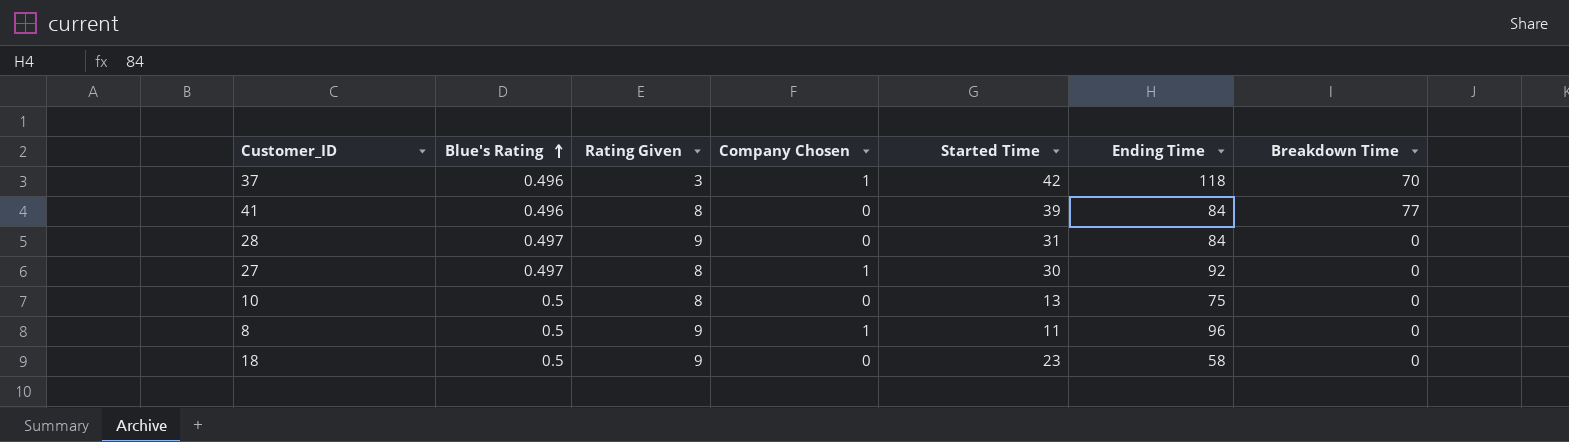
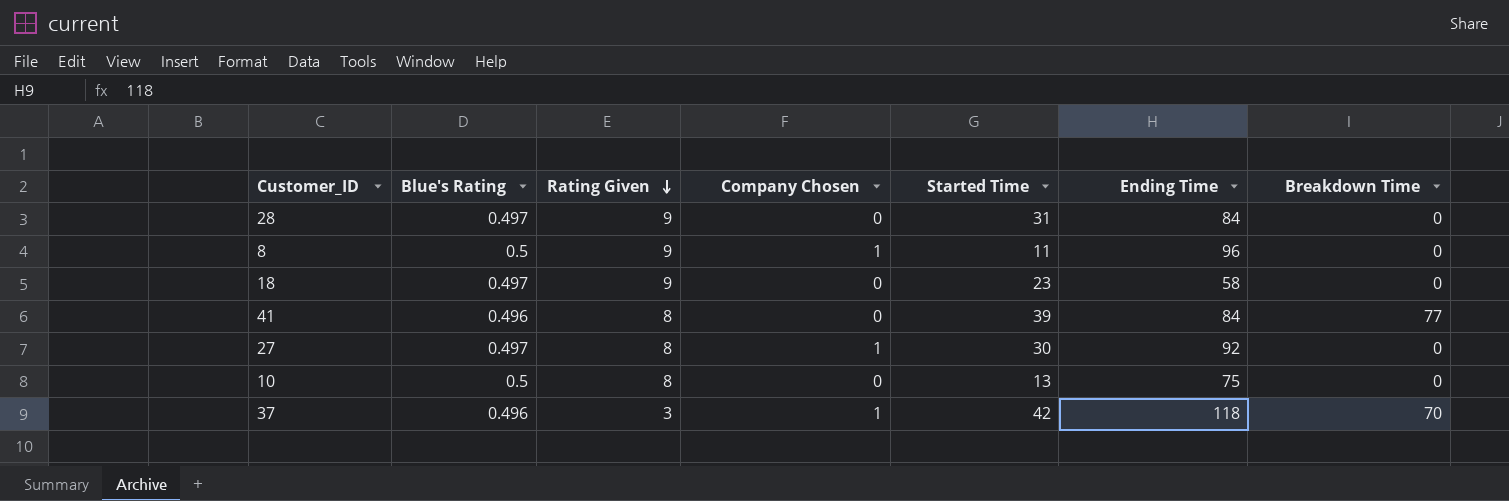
row order: Blue's Rating ascending -> Rating Given descending
18 | Blue's Rating: 0.5 -> 0.497

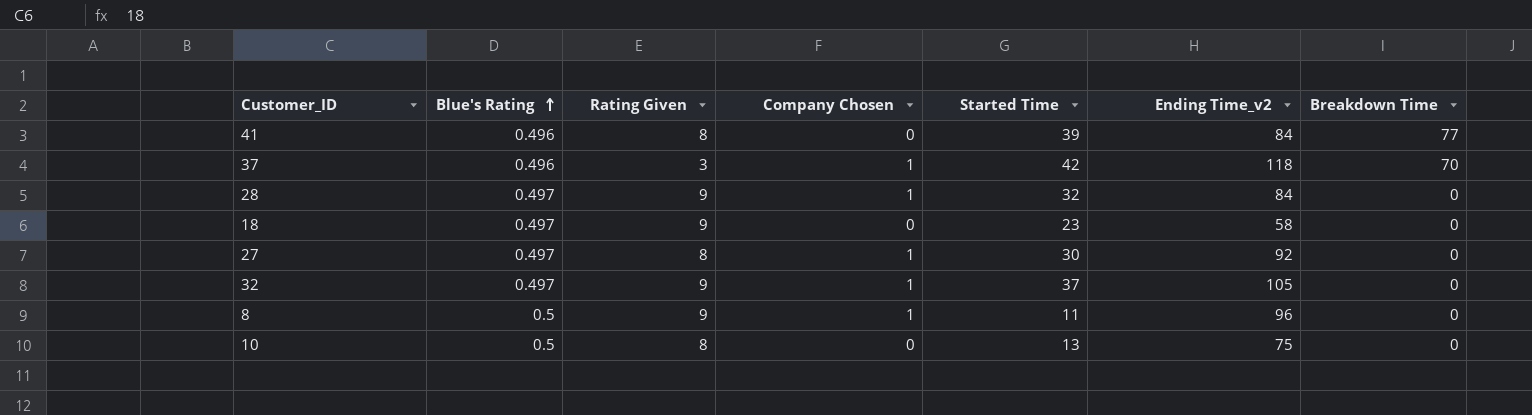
row order: Rating Given descending -> Blue's Rating ascending
column name: Ending Time -> Ending Time_v2
28 | Company Chosen: 0 -> 1
28 | Started Time: 31 -> 32
row 32: none -> 0.497 | 9 | 1 | 37 | 105 | 0

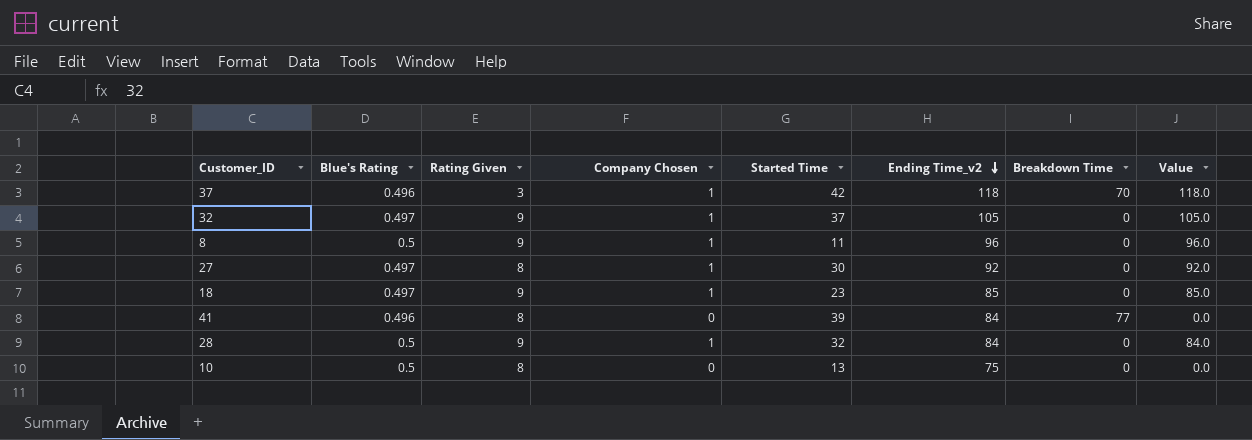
row order: Blue's Rating ascending -> Ending Time_v2 descending
column Value | formula: none -> [Company Chosen] * [Ending Time_v2]
18 | Company Chosen: 0 -> 1
18 | Ending Time_v2: 58 -> 85
28 | Blue's Rating: 0.497 -> 0.5

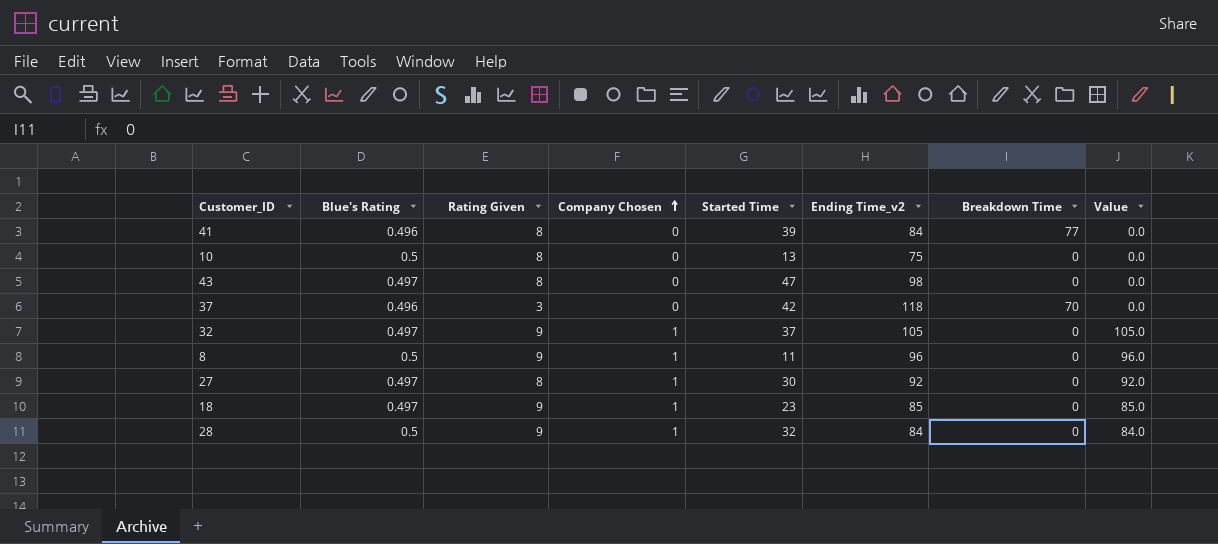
row order: Ending Time_v2 descending -> Company Chosen ascending
row 43: none -> 0.497 | 8 | 0 | 47 | 98 | 0 | 0.0
37 | Company Chosen: 1 -> 0
37 | Value: 118.0 -> 0.0

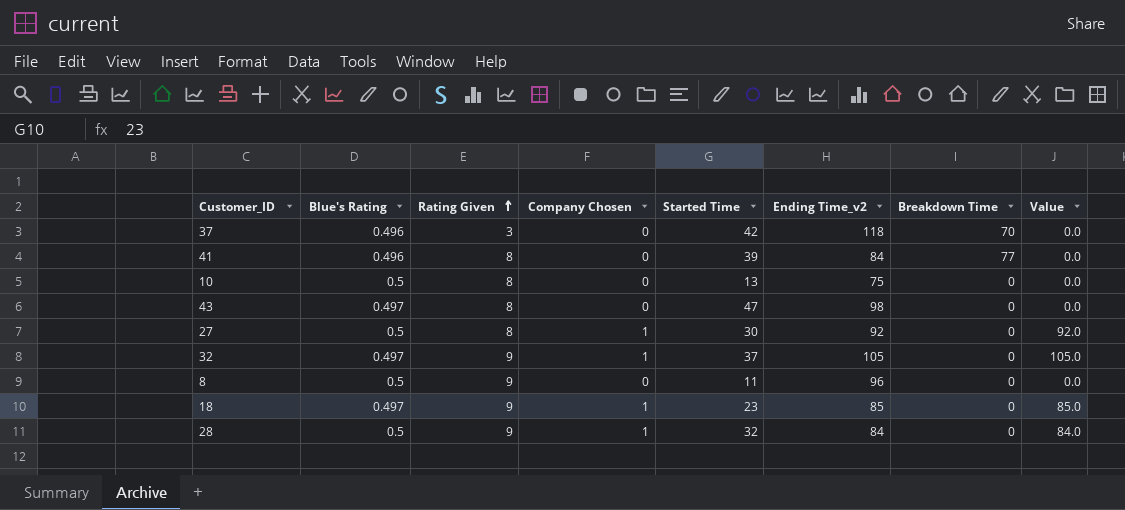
row order: Company Chosen ascending -> Rating Given ascending
27 | Blue's Rating: 0.497 -> 0.5
8 | Company Chosen: 1 -> 0
8 | Value: 96.0 -> 0.0

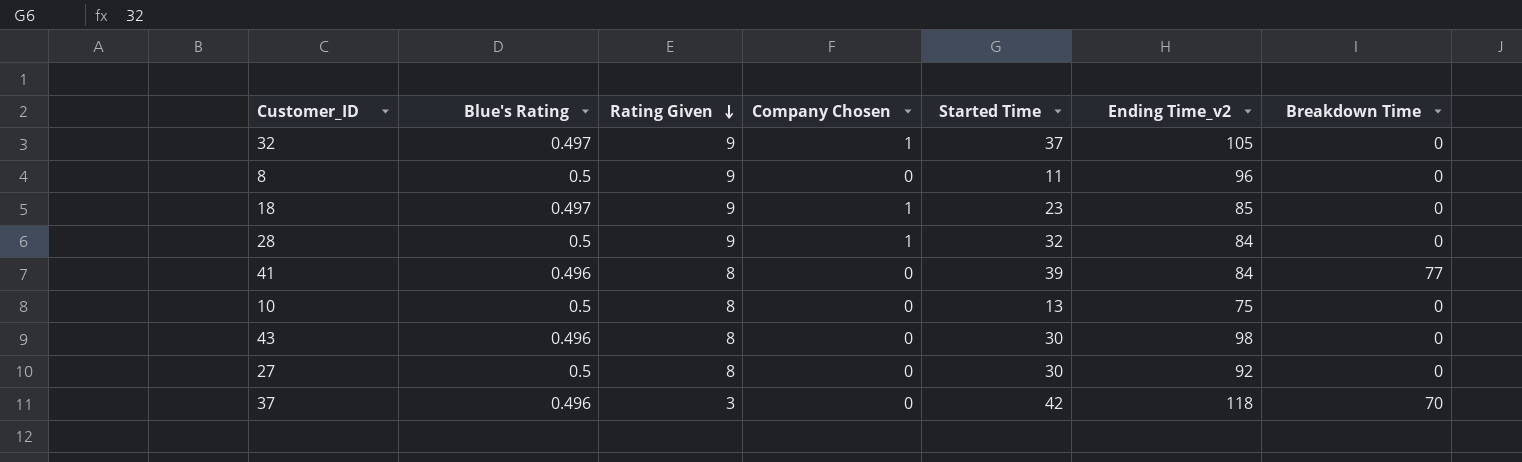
row order: Rating Given ascending -> Rating Given descending
column Value | formula: [Company Chosen] * [Ending Time_v2] -> none
43 | Blue's Rating: 0.497 -> 0.496
43 | Started Time: 47 -> 30
27 | Company Chosen: 1 -> 0

